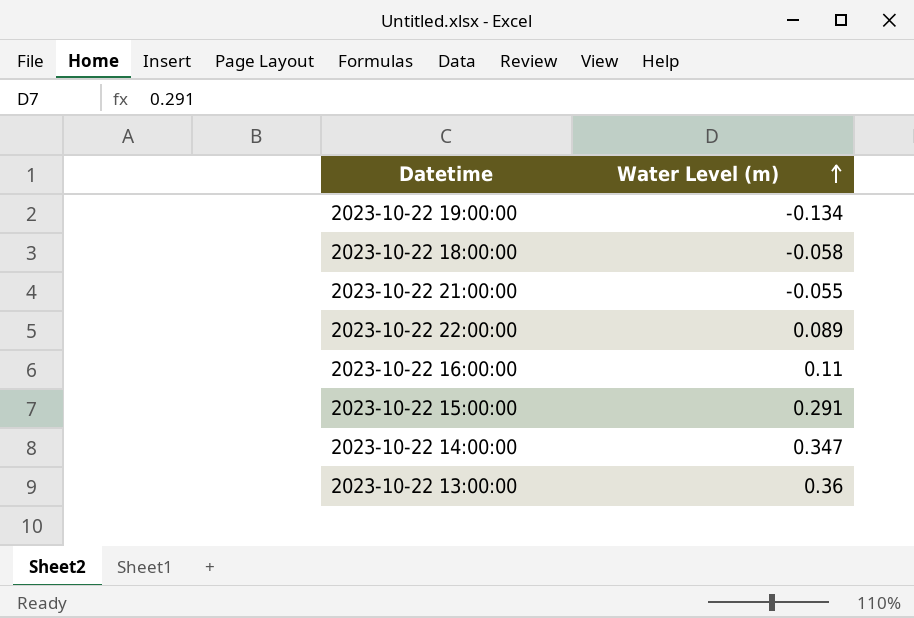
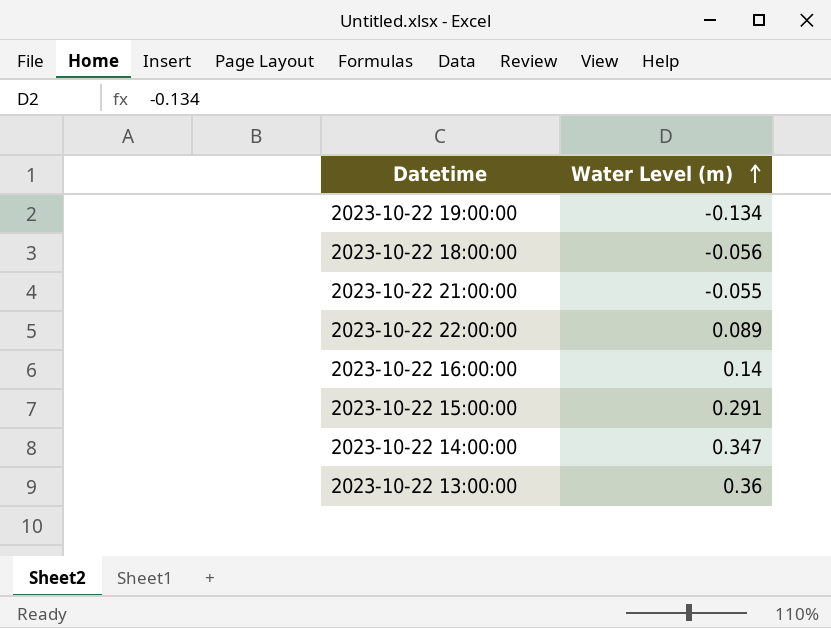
2023-10-22 18:00:00 | Water Level (m): -0.058 -> -0.056
2023-10-22 16:00:00 | Water Level (m): 0.11 -> 0.14

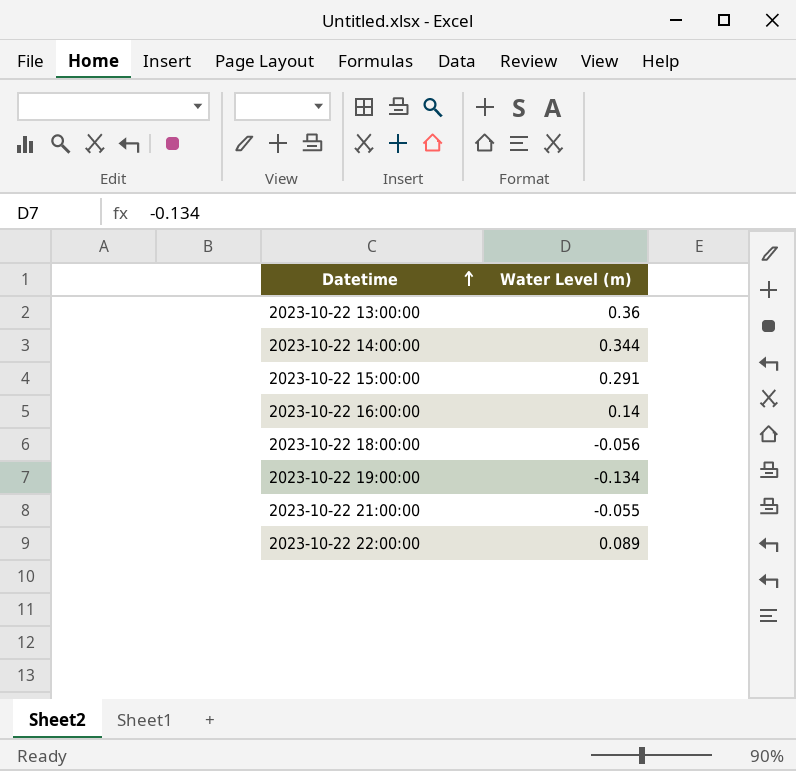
row order: Water Level (m) ascending -> Datetime ascending
2023-10-22 14:00:00 | Water Level (m): 0.347 -> 0.344

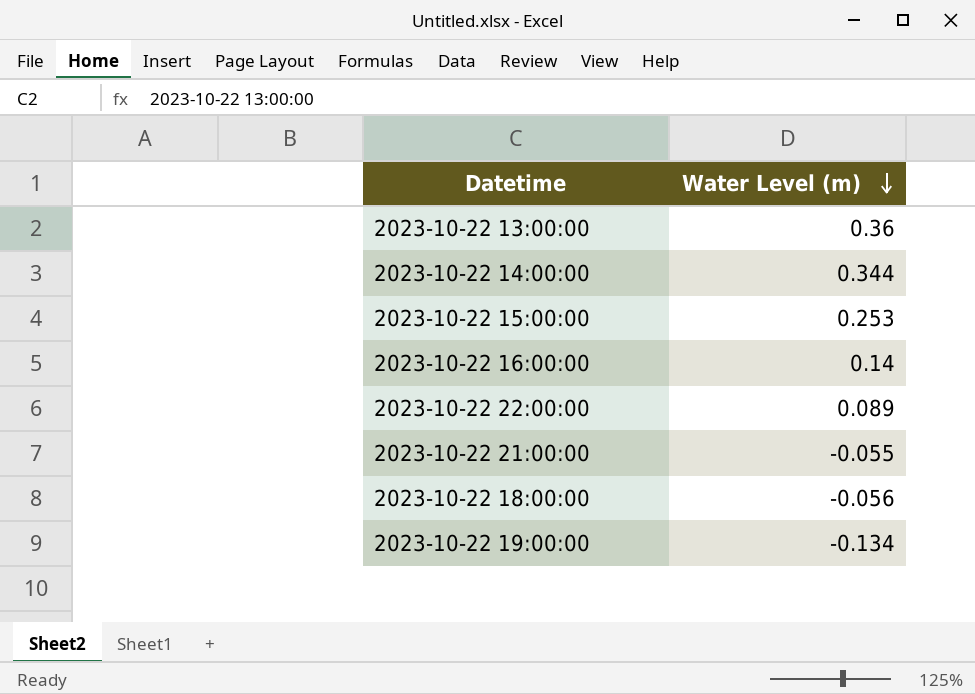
row order: Datetime ascending -> Water Level (m) descending
2023-10-22 15:00:00 | Water Level (m): 0.291 -> 0.253

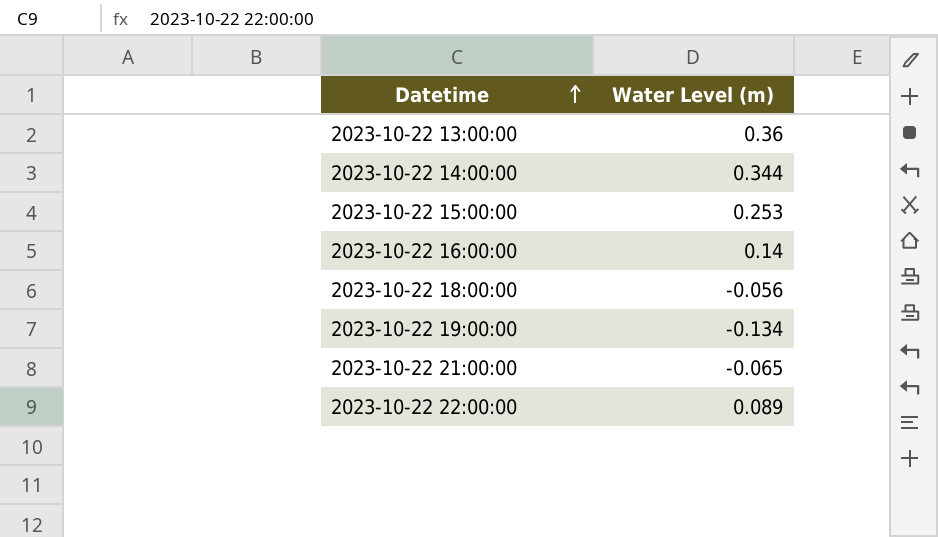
row order: Water Level (m) descending -> Datetime ascending
2023-10-22 21:00:00 | Water Level (m): -0.055 -> -0.065

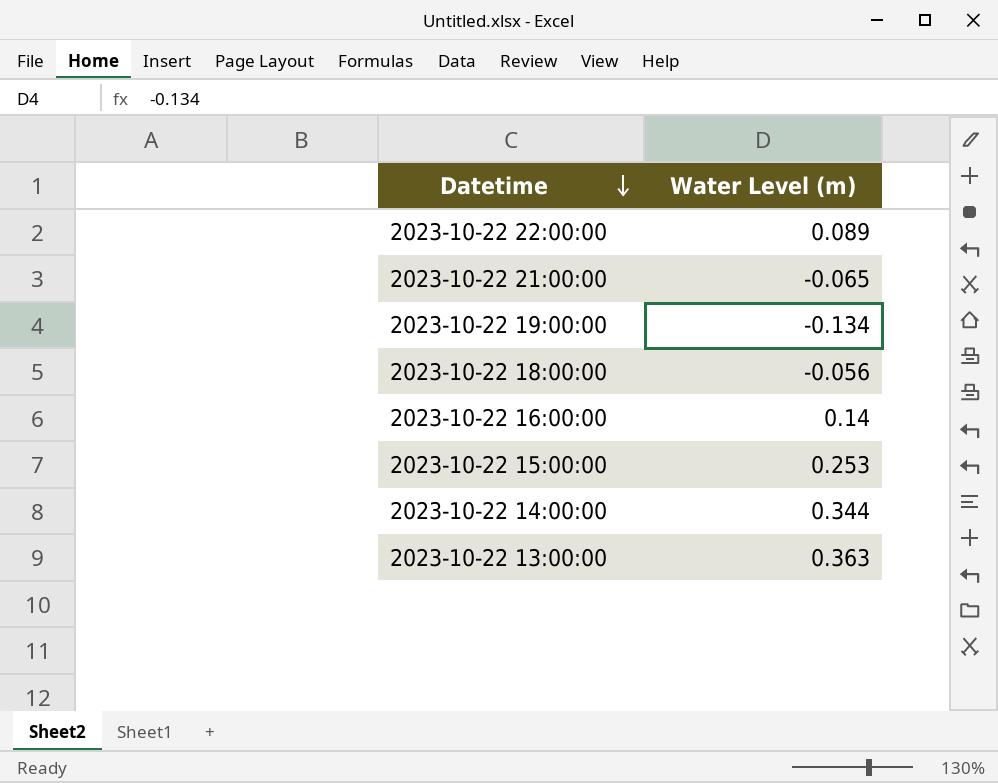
row order: Datetime ascending -> Datetime descending
2023-10-22 13:00:00 | Water Level (m): 0.36 -> 0.363

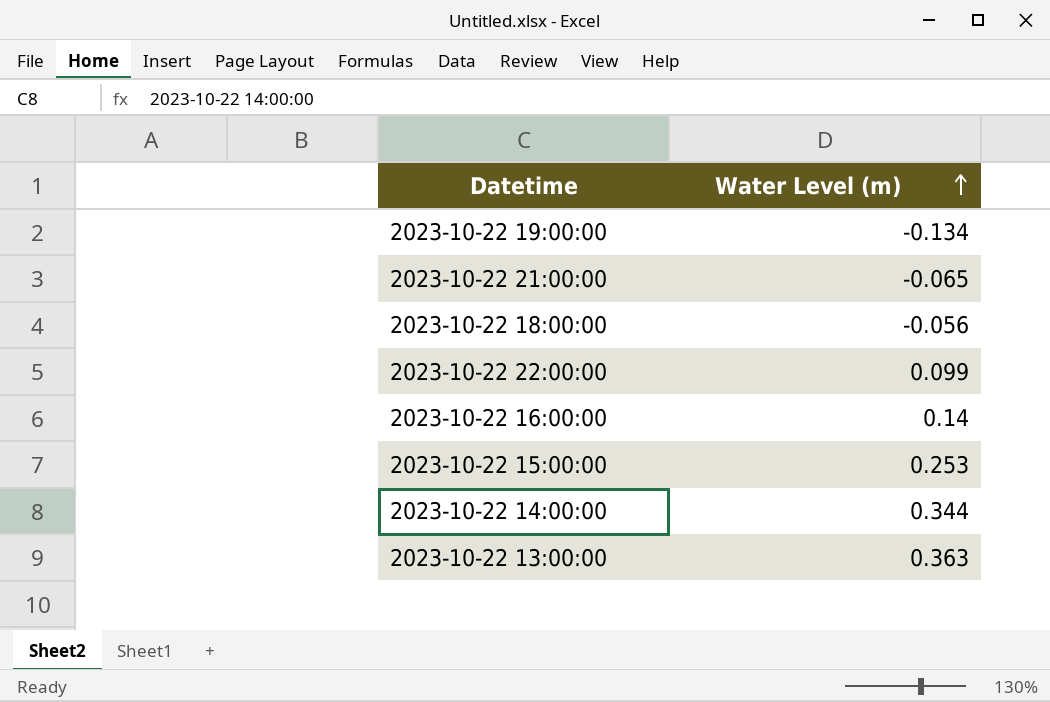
row order: Datetime descending -> Water Level (m) ascending
2023-10-22 22:00:00 | Water Level (m): 0.089 -> 0.099

